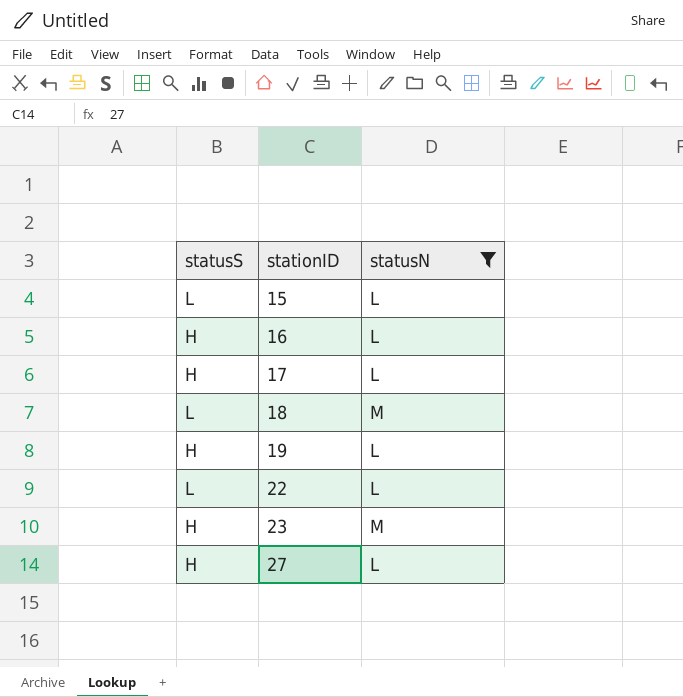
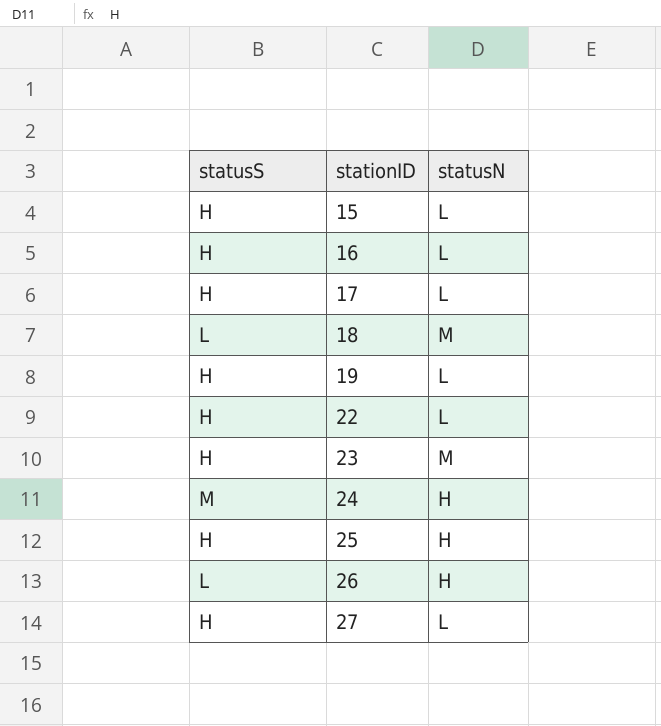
filter: statusN != H -> none
15 | statusS: L -> H
22 | statusS: L -> H

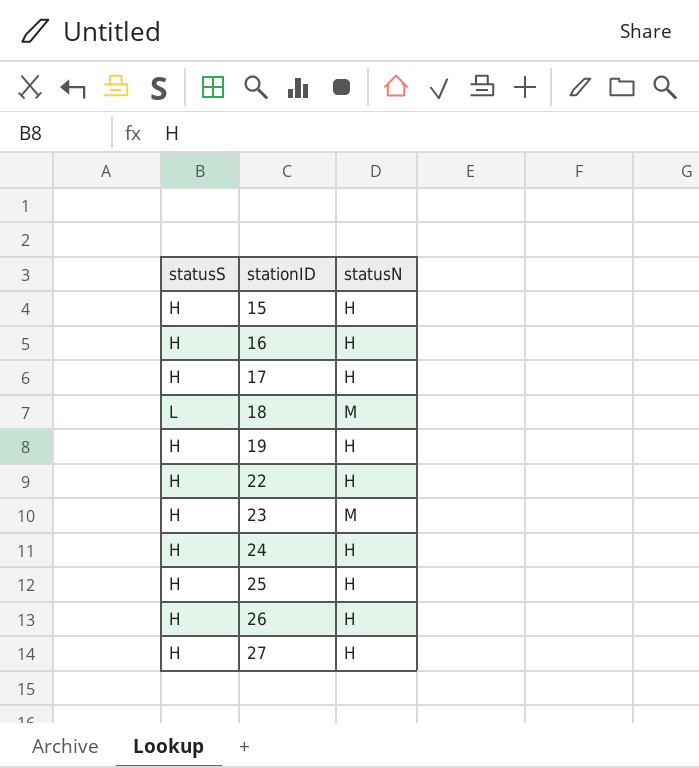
15 | statusN: L -> H
16 | statusN: L -> H
17 | statusN: L -> H
19 | statusN: L -> H
22 | statusN: L -> H
24 | statusS: M -> H
26 | statusS: L -> H
27 | statusN: L -> H

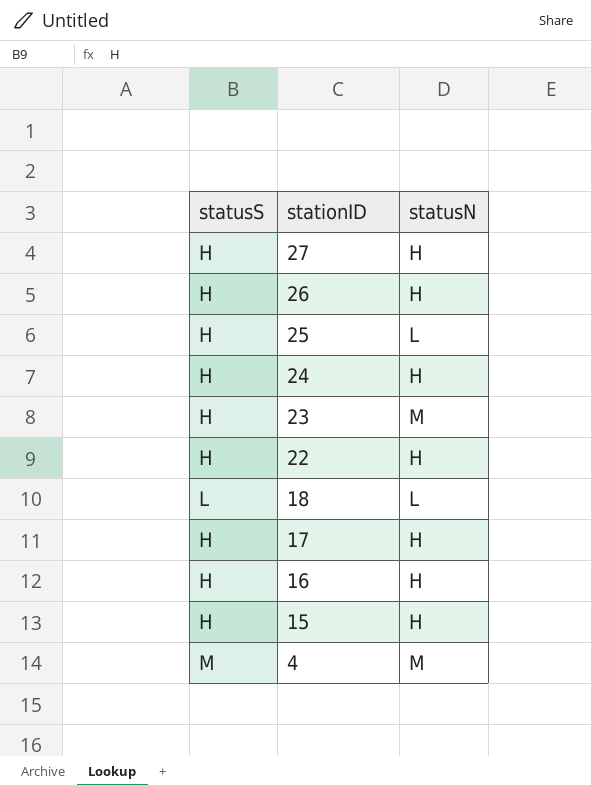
row order: stationID ascending -> stationID descending
row 19: H | H -> none
25 | statusN: H -> L
18 | statusN: M -> L
row 4: none -> M | M

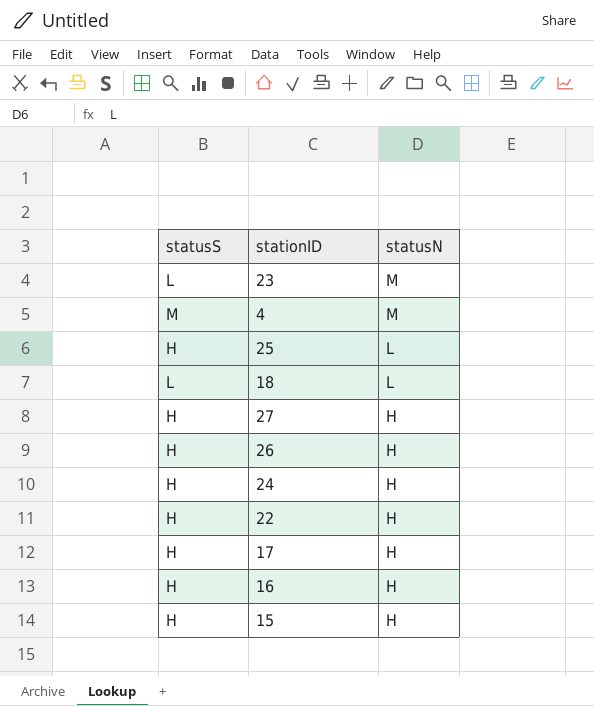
row order: stationID descending -> statusN descending
23 | statusS: H -> L

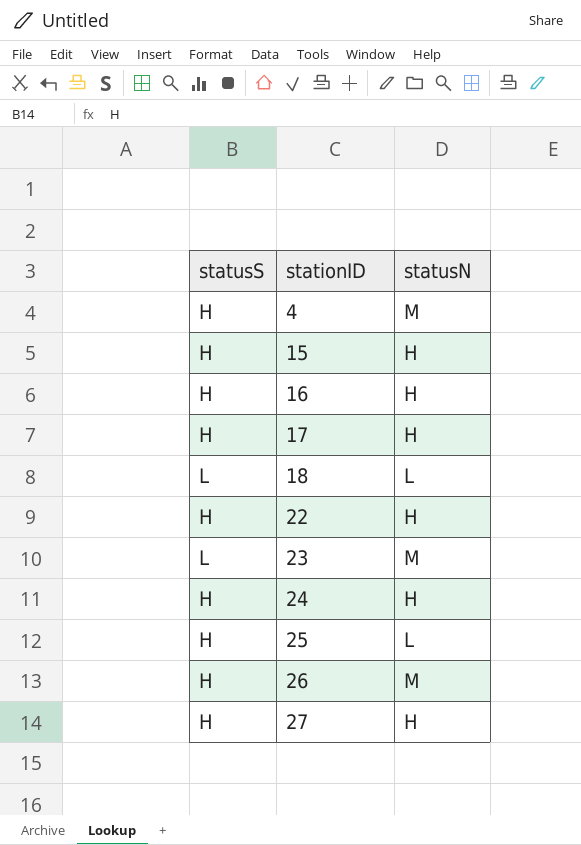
row order: statusN descending -> stationID ascending
4 | statusS: M -> H
26 | statusN: H -> M

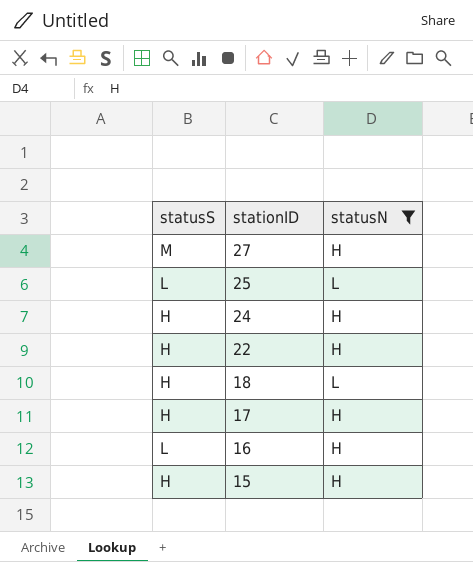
filter: none -> statusN != M
row order: stationID ascending -> stationID descending
27 | statusS: H -> M
25 | statusS: H -> L
18 | statusS: L -> H
16 | statusS: H -> L

